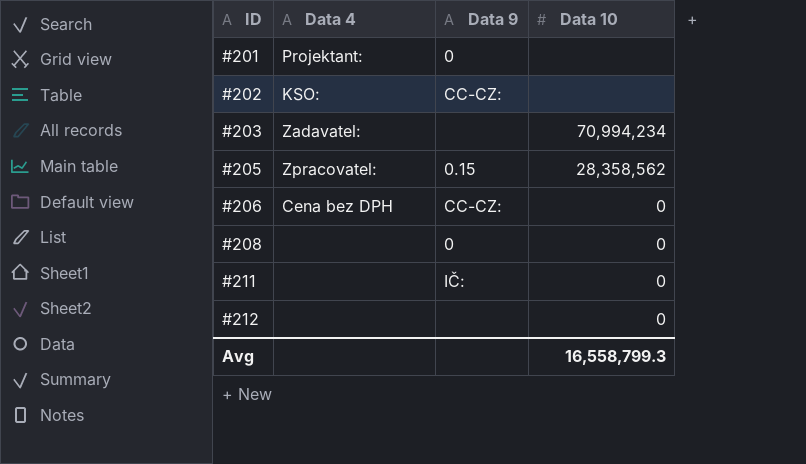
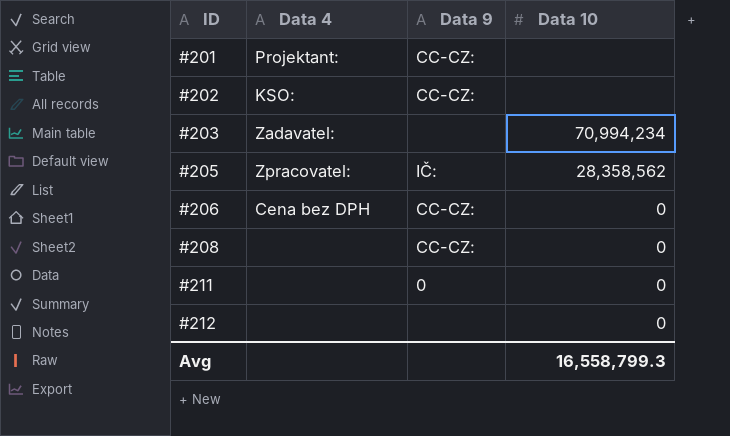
#201 | Data 9: 0 -> CC-CZ:
#205 | Data 9: 0.15 -> IČ:
#208 | Data 9: 0 -> CC-CZ:
#211 | Data 9: IČ: -> 0

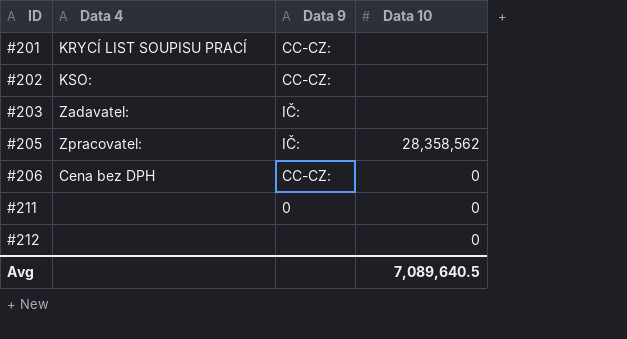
row #208: none | CC-CZ: | 0 -> none
#201 | Data 4: Projektant: -> KRYCÍ LIST SOUPISU PRACÍ
#203 | Data 9: none -> IČ:
#203 | Data 10: 70,994,234 -> none
Avg | Data 10: 16,558,799.3 -> 7,089,640.5

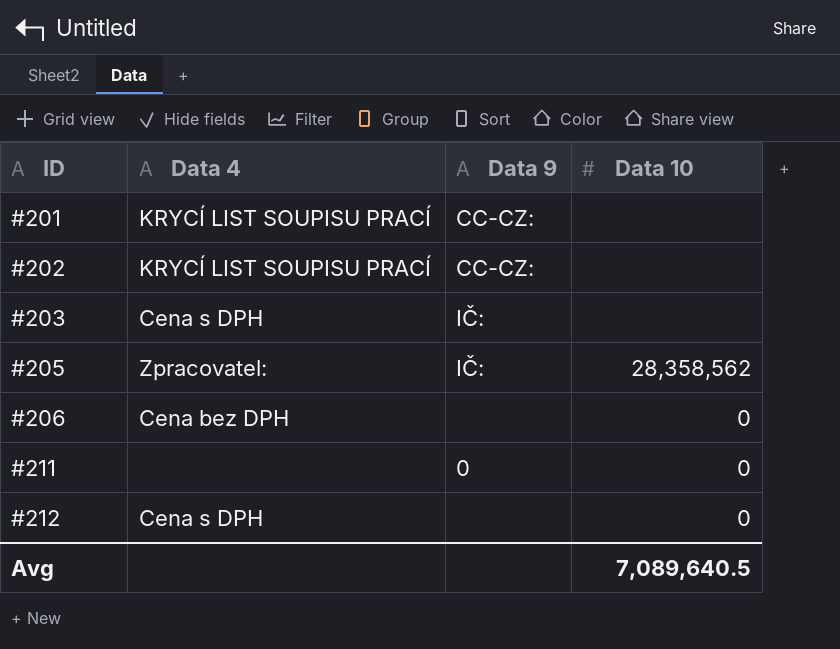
#202 | Data 4: KSO: -> KRYCÍ LIST SOUPISU PRACÍ
#203 | Data 4: Zadavatel: -> Cena s DPH
#206 | Data 9: CC-CZ: -> none
#212 | Data 4: none -> Cena s DPH

